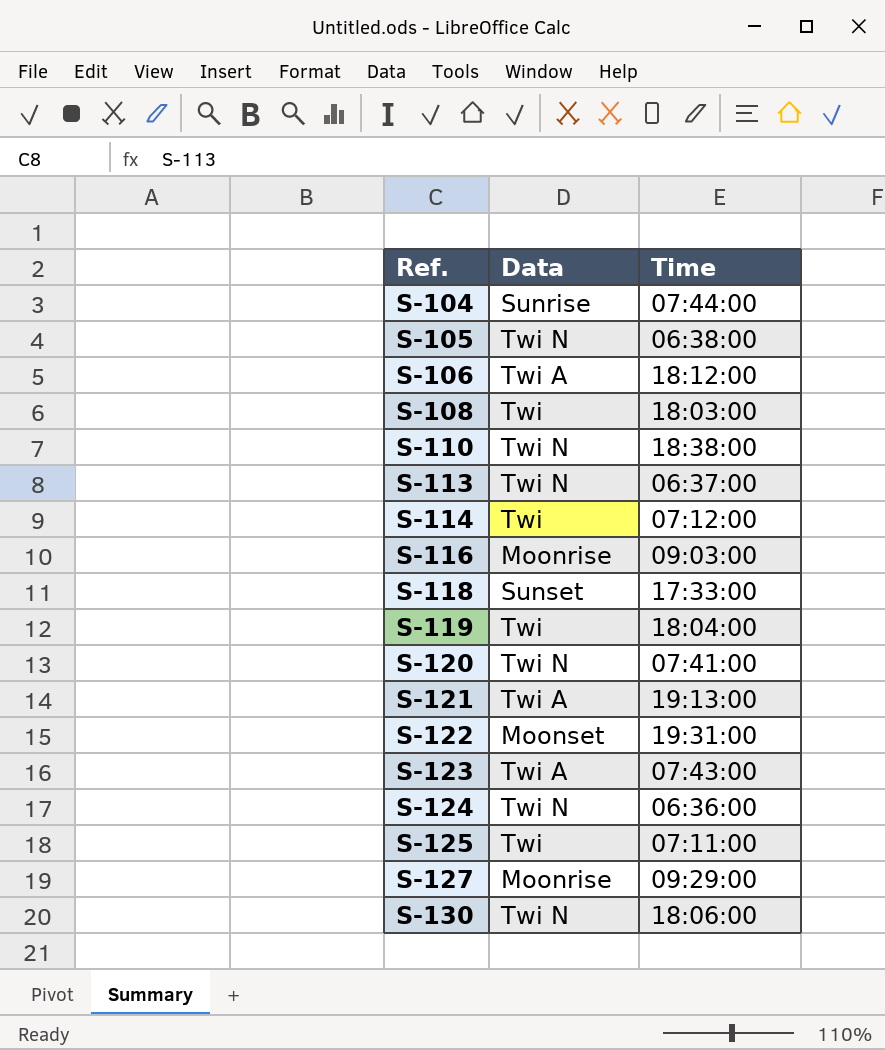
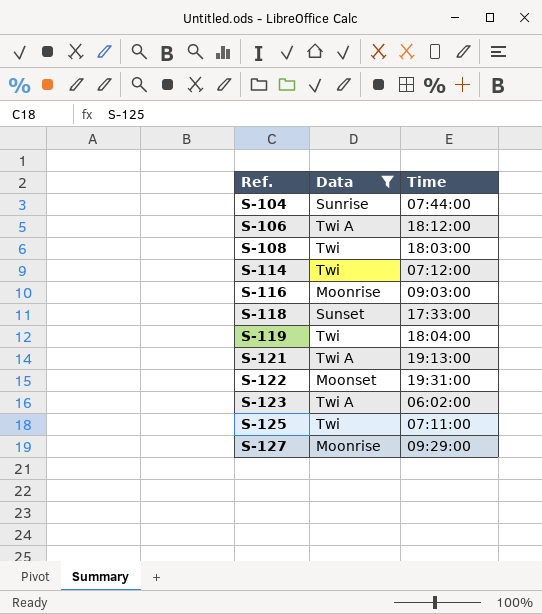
filter: none -> Data != Twi N
S-123 | Time: 07:43:00 -> 06:02:00

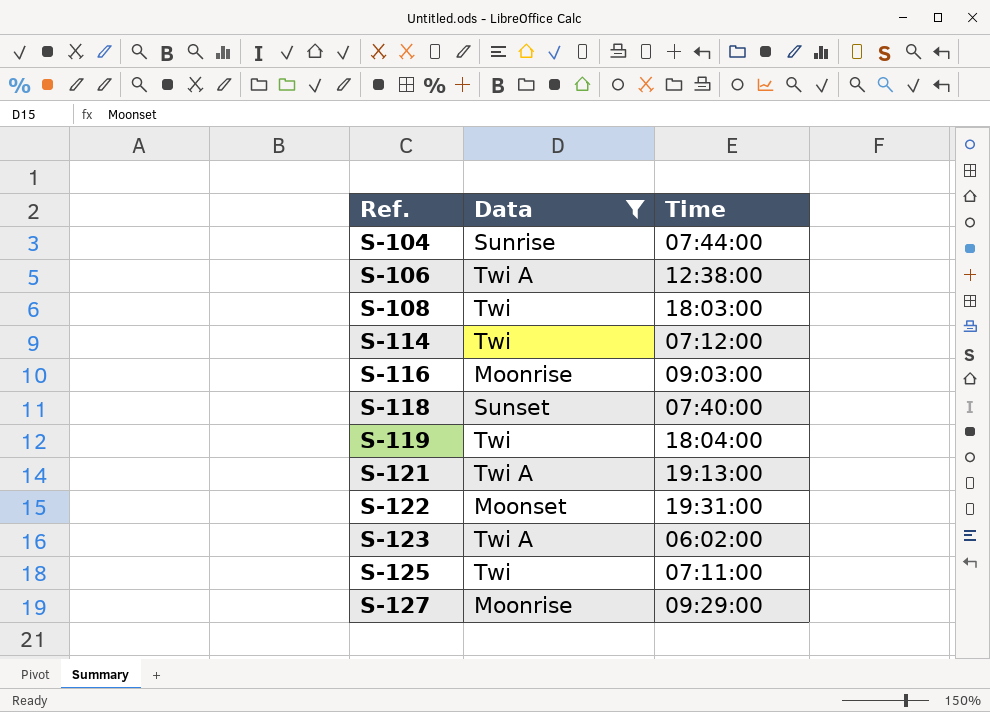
S-106 | Time: 18:12:00 -> 12:38:00
S-118 | Time: 17:33:00 -> 07:40:00

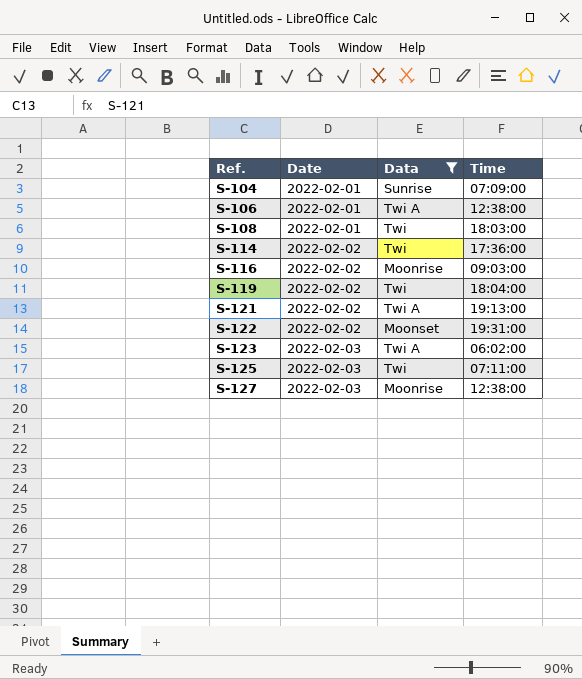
column Date | position: none -> 2
row S-118: Sunset | 07:40:00 -> none
S-104 | Time: 07:44:00 -> 07:09:00
S-114 | Time: 07:12:00 -> 17:36:00
S-127 | Time: 09:29:00 -> 12:38:00

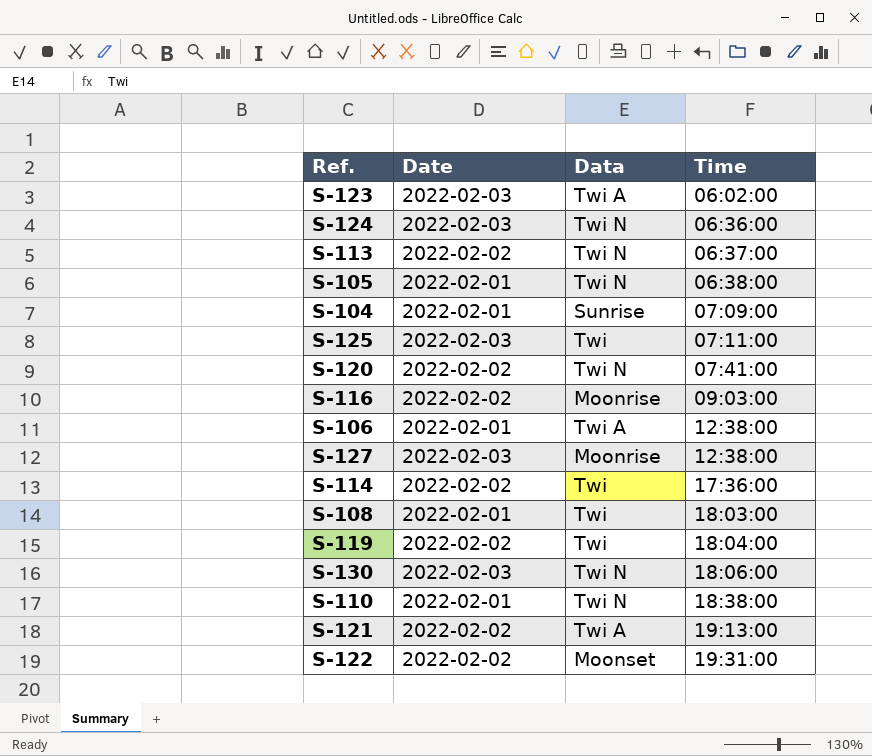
filter: Data != Twi N -> none
row order: Ref. ascending -> Time ascending

